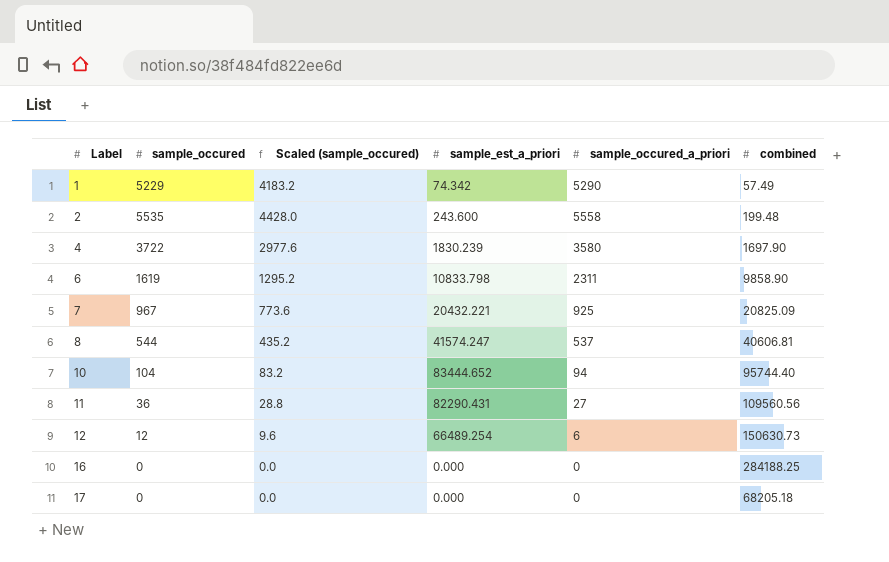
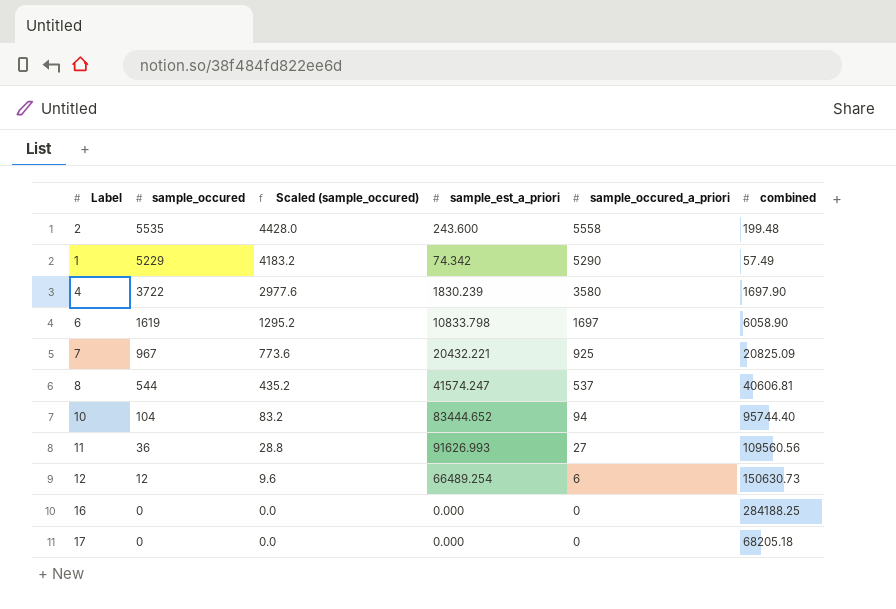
row order: Label ascending -> sample_occured descending
6 | sample_occured_a_priori: 2311 -> 1697
6 | combined: 9858.90 -> 6058.90
11 | sample_est_a_priori: 82290.431 -> 91626.993

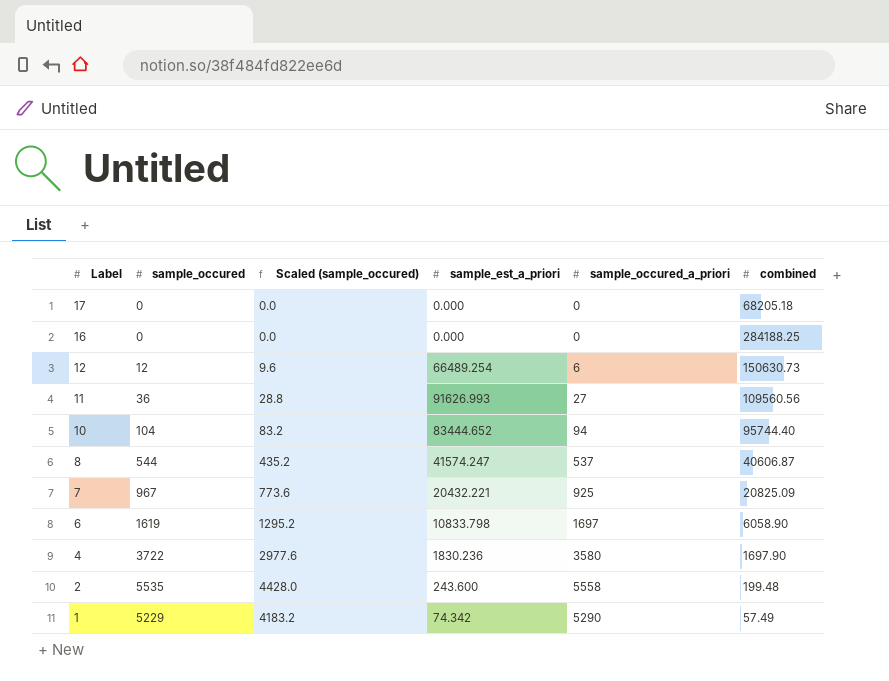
row order: sample_occured descending -> Label descending
8 | combined: 40606.81 -> 40606.87
4 | sample_est_a_priori: 1830.239 -> 1830.236

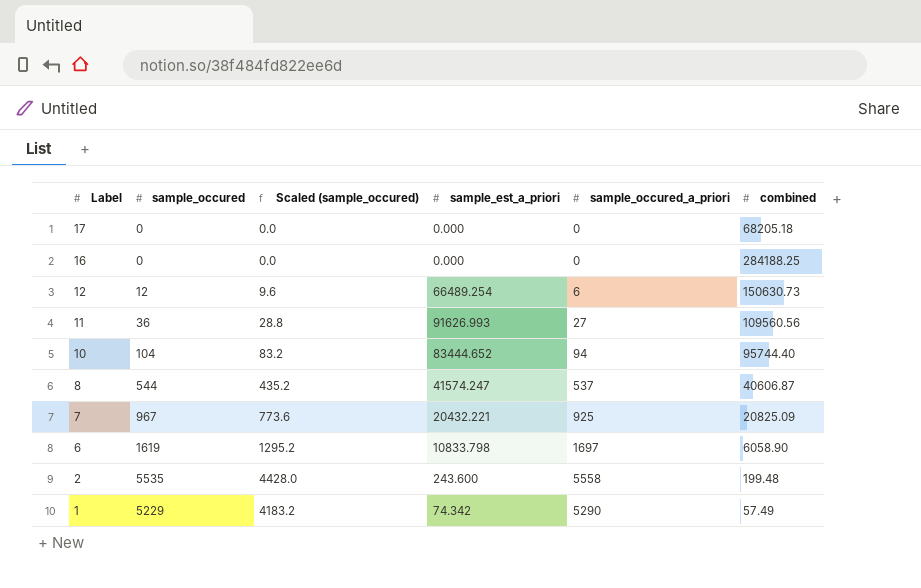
row 4: 3722 | 2977.6 | 1830.236 | 3580 | 1697.90 -> none

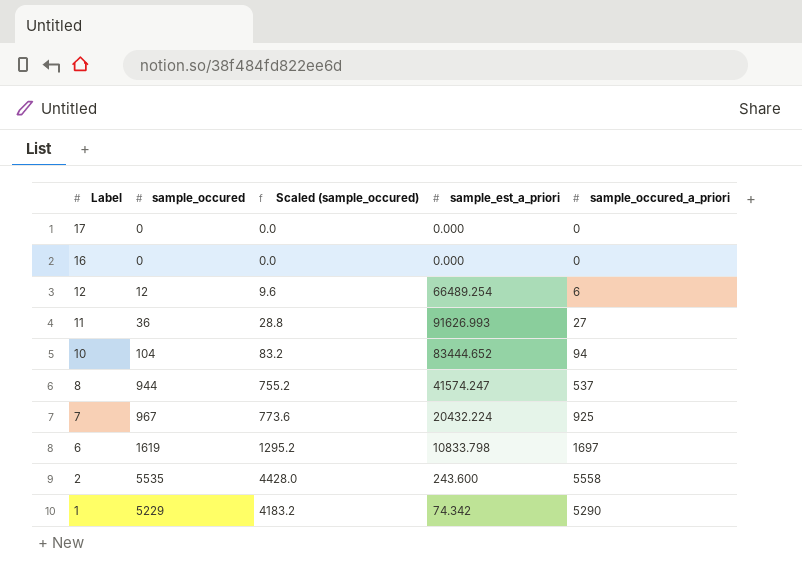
column combined | position: 6 -> none
8 | sample_occured: 544 -> 944
8 | Scaled (sample_occured): 435.2 -> 755.2
7 | sample_est_a_priori: 20432.221 -> 20432.224

